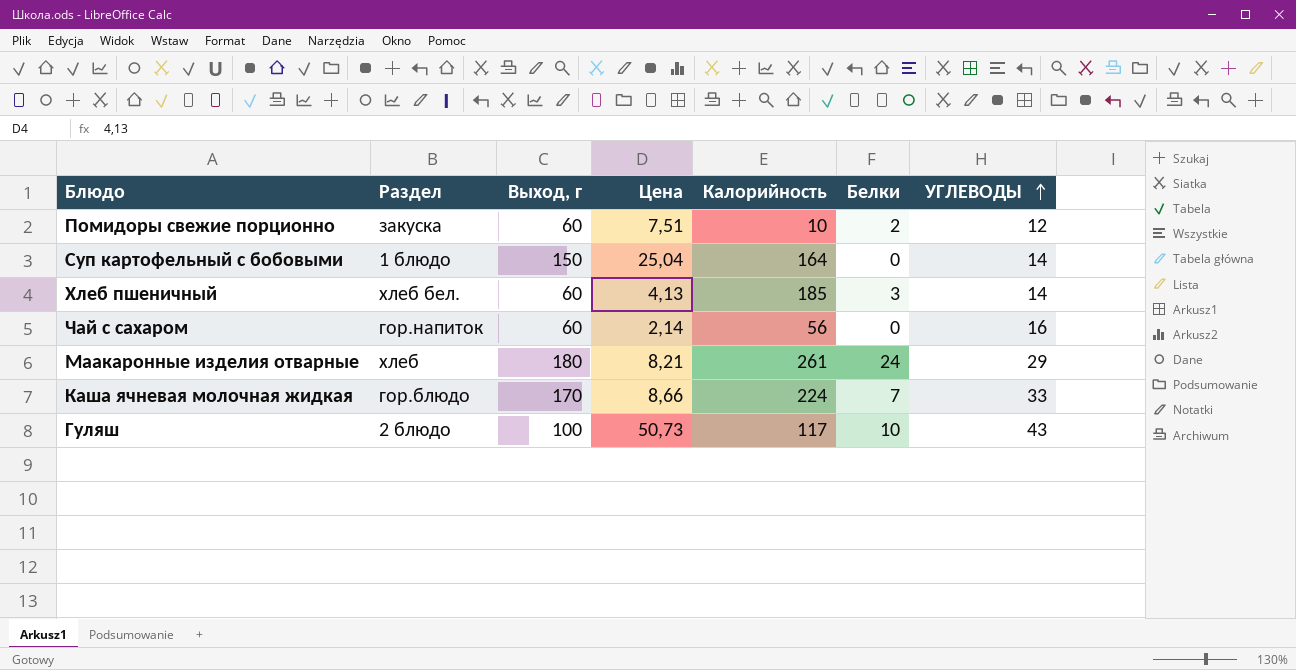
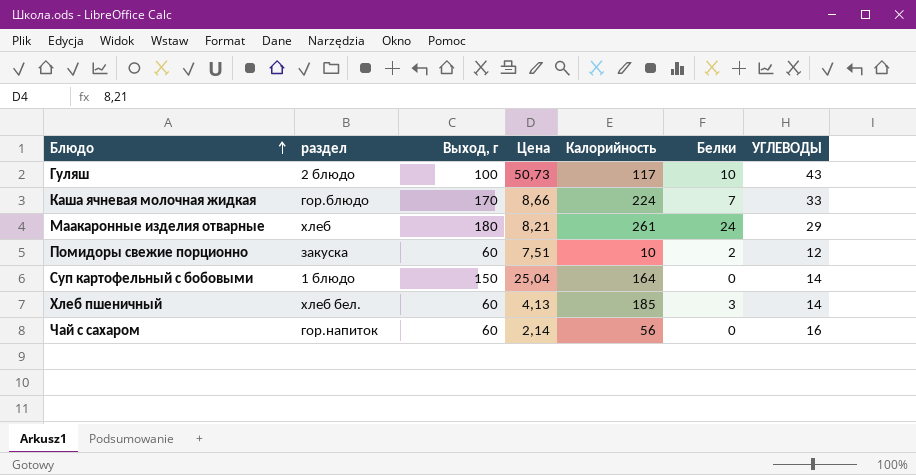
row order: УГЛЕВОДЫ ascending -> Блюдо ascending
column name: Раздел -> раздел

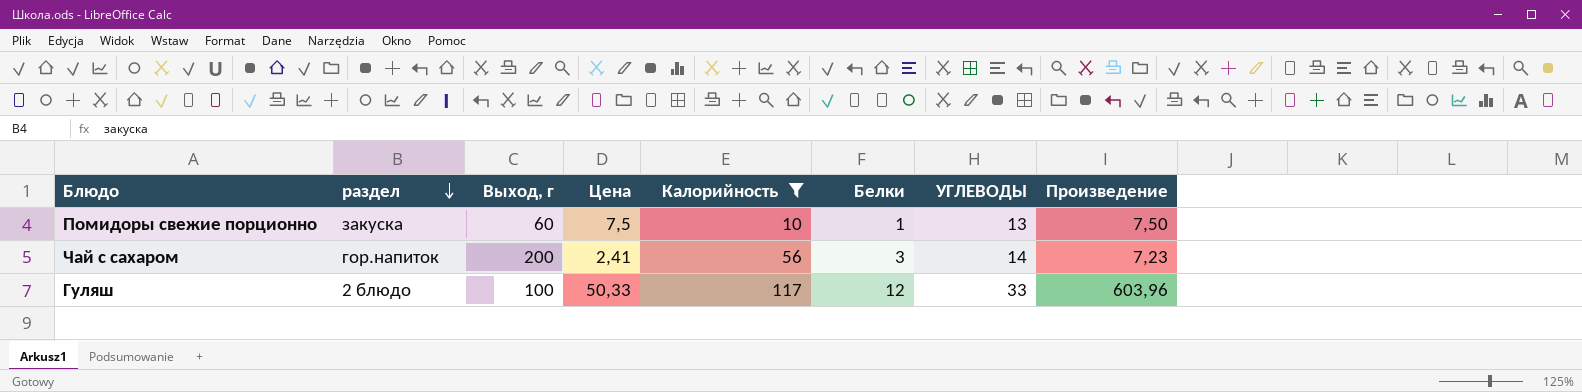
filter: none -> Калорийность <= 117
row order: Блюдо ascending -> раздел descending
column Произведение | formula: none -> [Цена] * [Белки]
Помидоры свежие порционно | Цена: 7,51 -> 7,5
Помидоры свежие порционно | Белки: 2 -> 1
Помидоры свежие порционно | УГЛЕВОДЫ: 12 -> 13
Чай с сахаром | Выход, г: 60 -> 200
Чай с сахаром | Цена: 2,14 -> 2,41
Чай с сахаром | Белки: 0 -> 3
Чай с сахаром | УГЛЕВОДЫ: 16 -> 14
Гуляш | Цена: 50,73 -> 50,33
Гуляш | Белки: 10 -> 12
Гуляш | УГЛЕВОДЫ: 43 -> 33

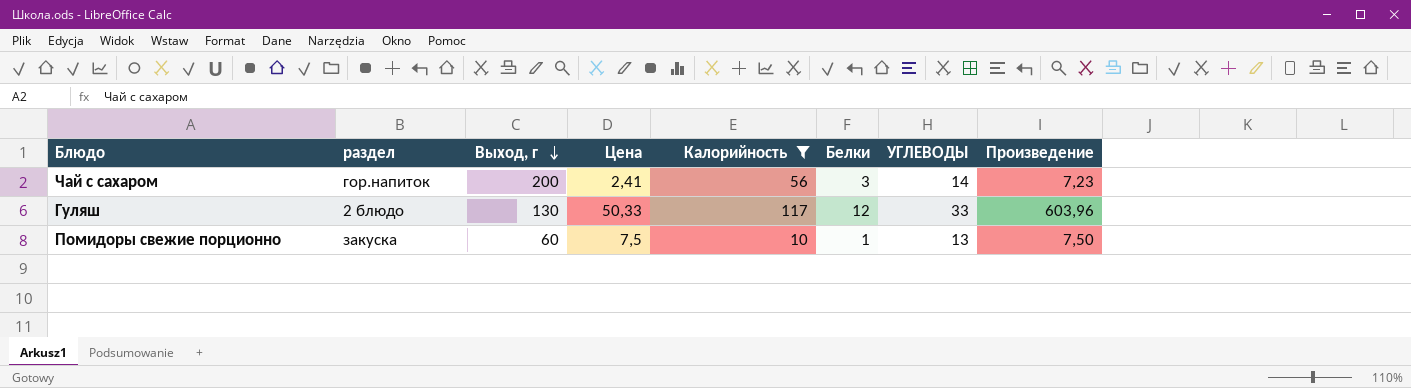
row order: раздел descending -> Выход, г descending
Гуляш | Выход, г: 100 -> 130

